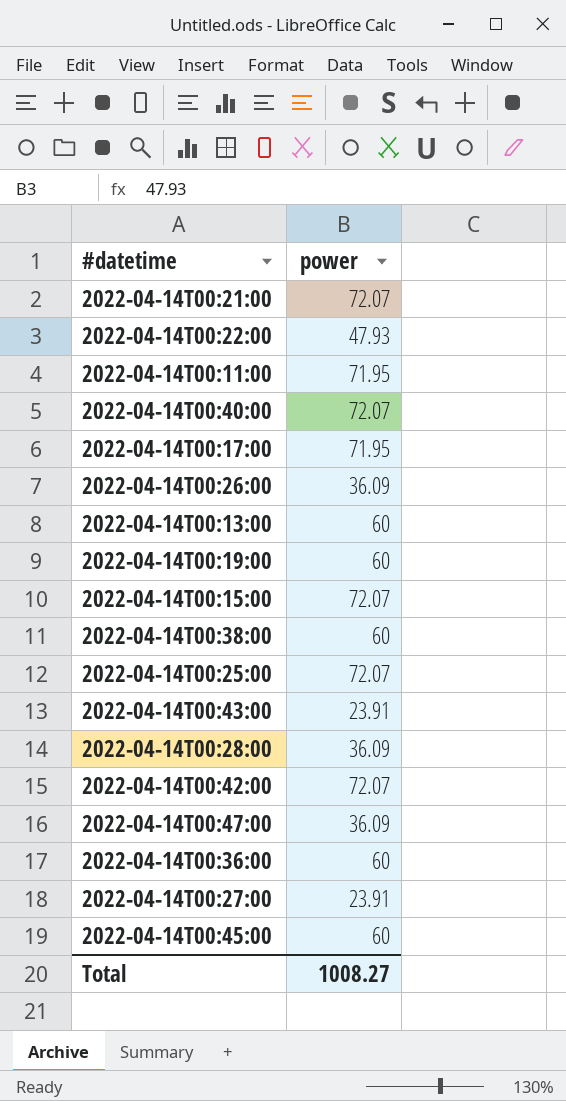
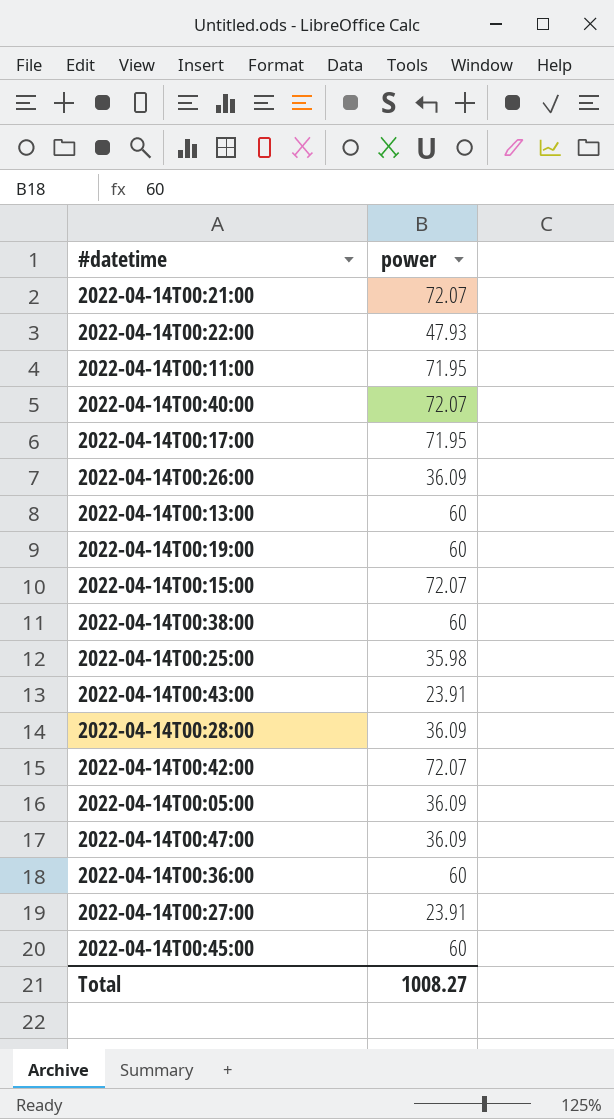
2022-04-14T00:25:00 | power: 72.07 -> 35.98
row 2022-04-14T00:05:00: none -> 36.09

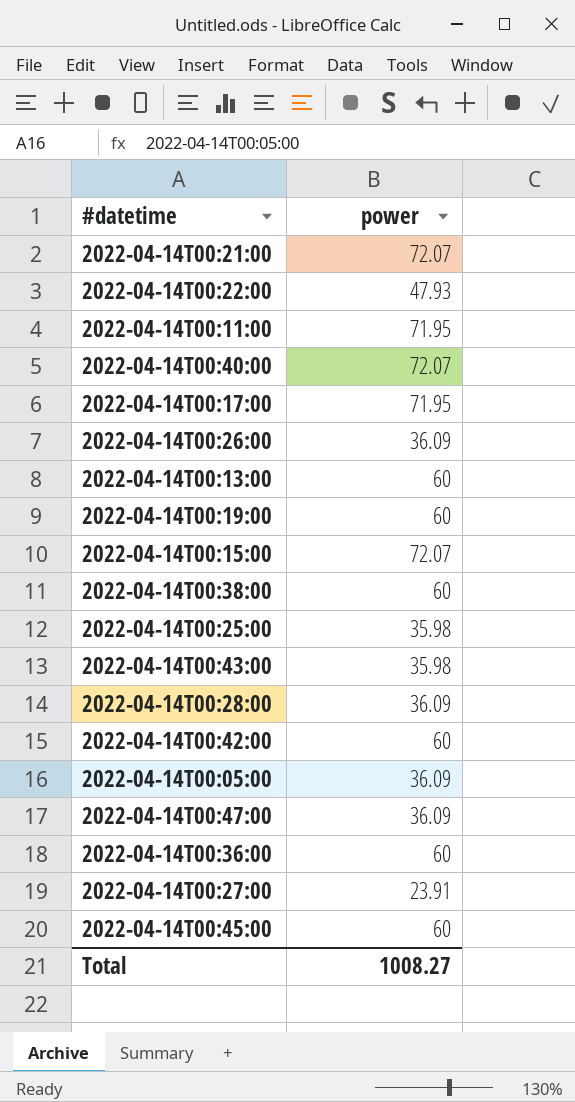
2022-04-14T00:43:00 | power: 23.91 -> 35.98
2022-04-14T00:42:00 | power: 72.07 -> 60

